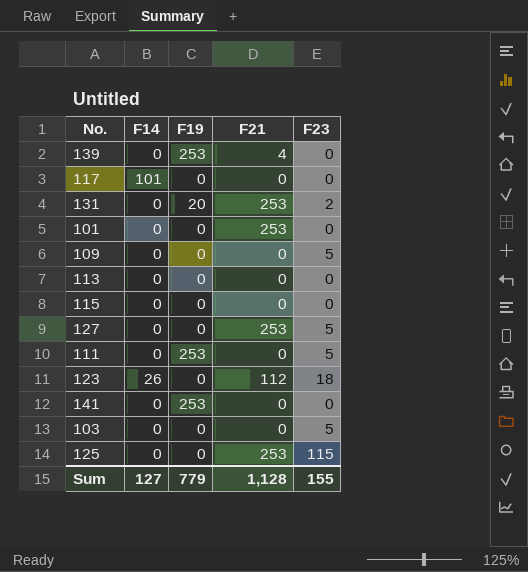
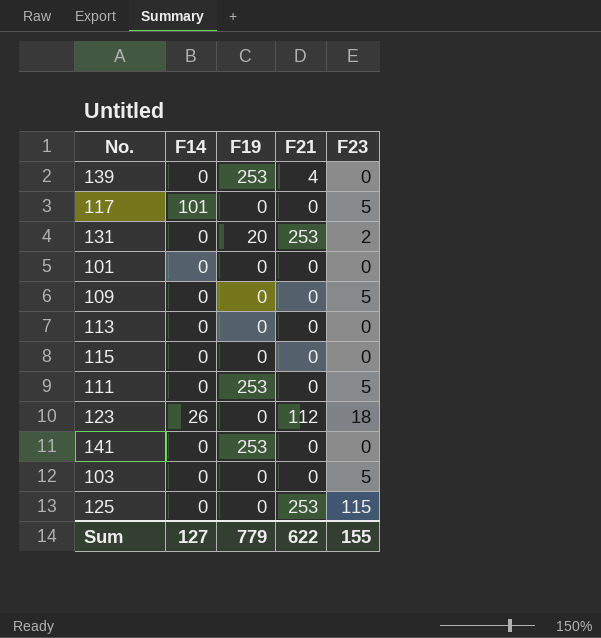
row 127: 0 | 0 | 253 | 5 -> none
117 | F23: 0 -> 5
101 | F21: 253 -> 0
Sum | F21: 1,128 -> 622

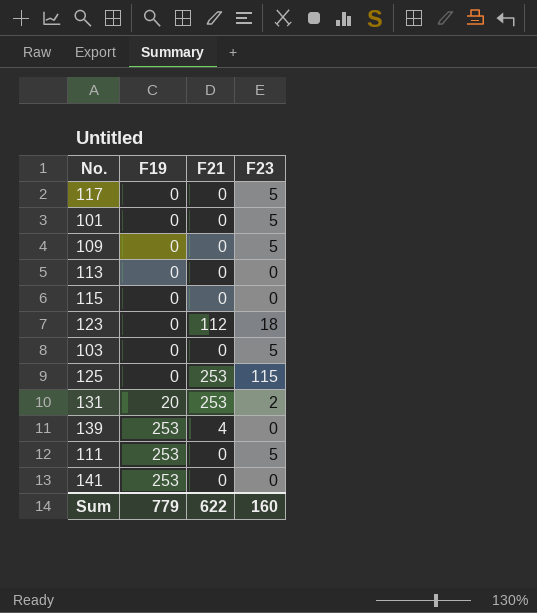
row order: none -> F19 ascending
column F14 | position: 2 -> none
101 | F23: 0 -> 5
Sum | F23: 155 -> 160

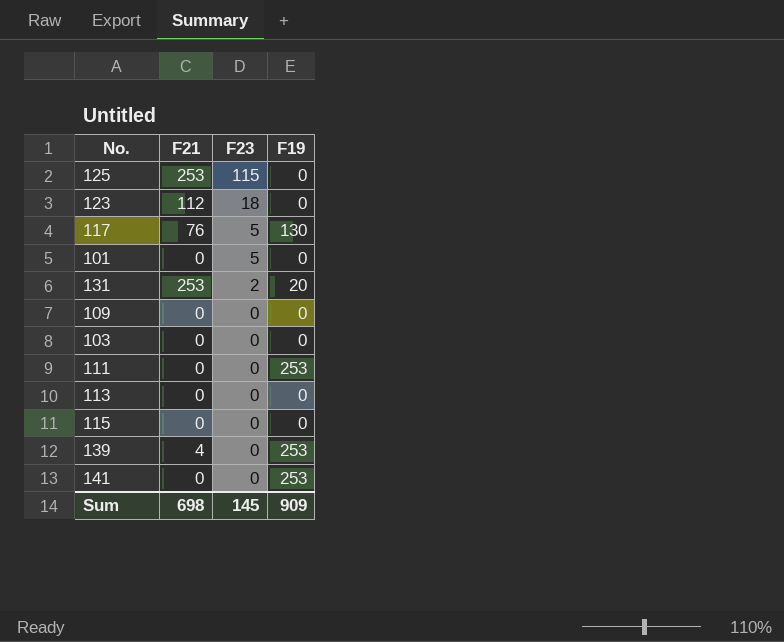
row order: F19 ascending -> F23 descending
column F19 | position: 2 -> 4
117 | F21: 0 -> 76
117 | F19: 0 -> 130
109 | F23: 5 -> 0
103 | F23: 5 -> 0
111 | F23: 5 -> 0
Sum | F21: 622 -> 698
Sum | F23: 160 -> 145
Sum | F19: 779 -> 909

